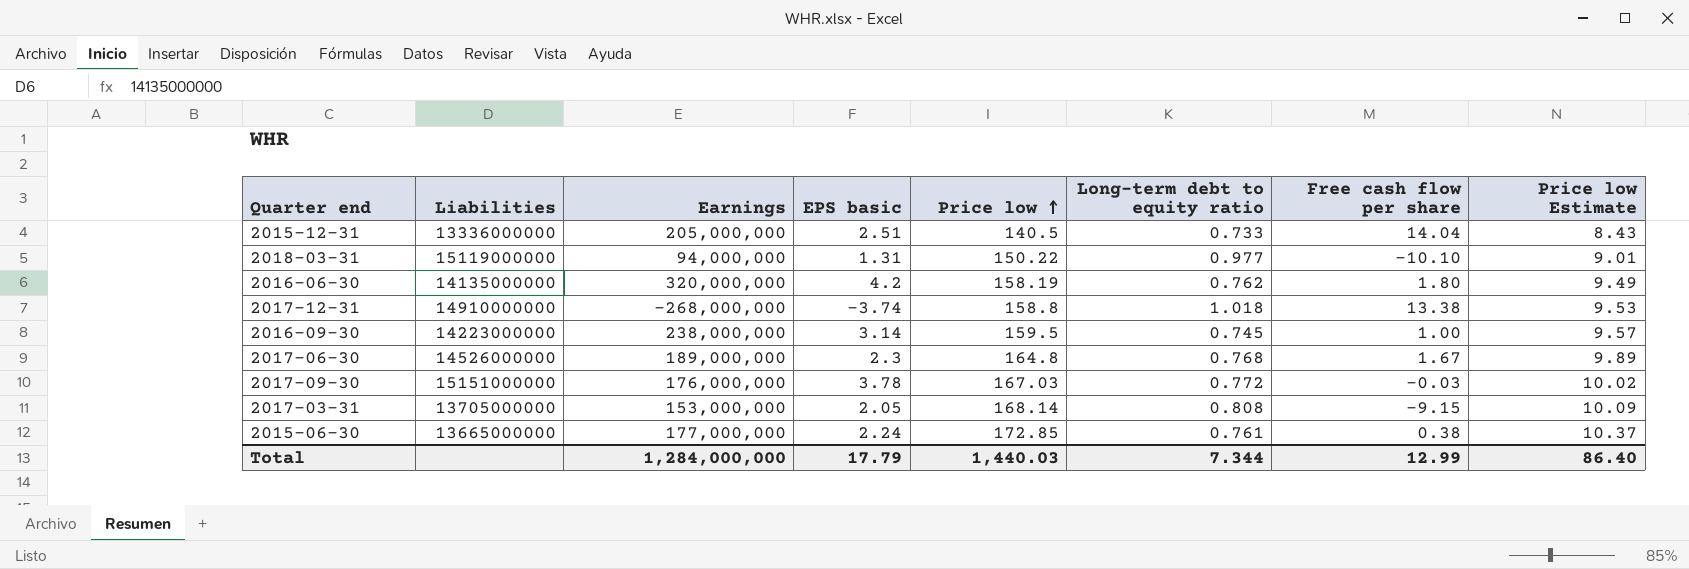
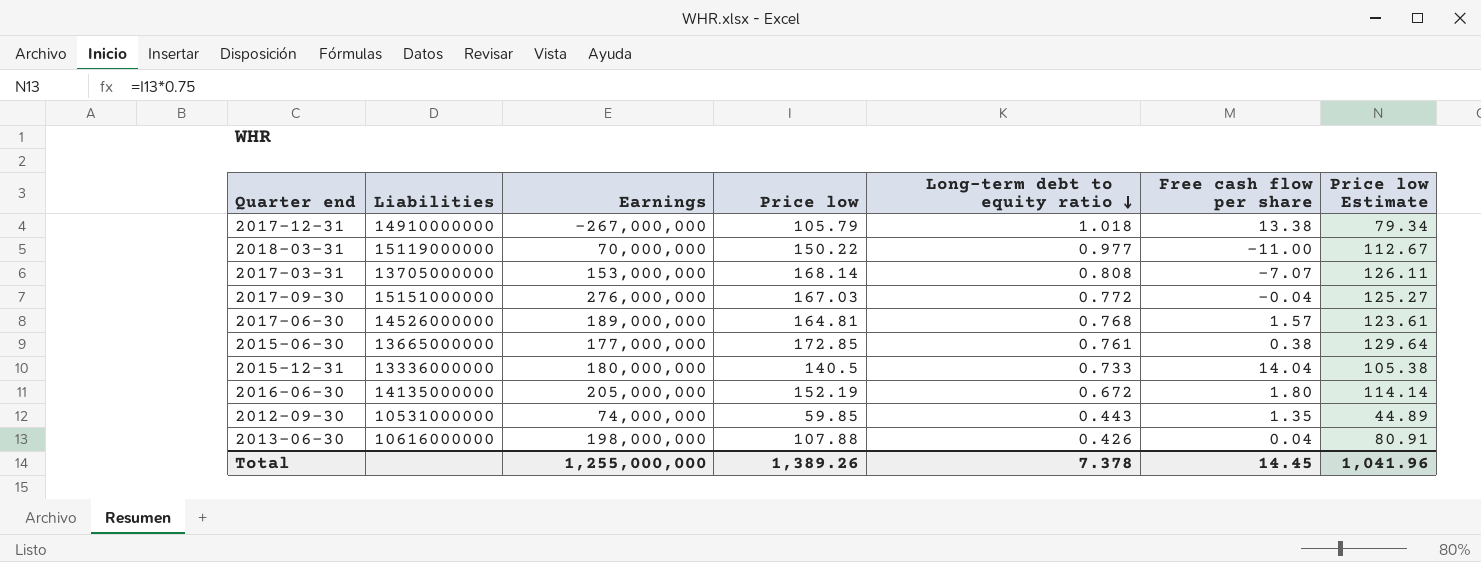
row order: Price low ascending -> Long-term debt to equity ratio descending
column EPS basic | position: 4 -> none
column Price low Estimate | formula: [Price low] * 0.06 -> [Price low] * 0.75
row 2016-09-30: 14223000000 | 238,000,000 | 3.14 | 159.5 | 0.745 | 1.00 | 9.57 -> none
2017-12-31 | Earnings: -268,000,000 -> -267,000,000
2017-12-31 | Price low: 158.8 -> 105.79
2018-03-31 | Earnings: 94,000,000 -> 70,000,000
2018-03-31 | Free cash flow per share: -10.10 -> -11.00
2017-03-31 | Free cash flow per share: -9.15 -> -7.07
2017-09-30 | Earnings: 176,000,000 -> 276,000,000
2017-09-30 | Free cash flow per share: -0.03 -> -0.04
2017-06-30 | Price low: 164.8 -> 164.81
2017-06-30 | Free cash flow per share: 1.67 -> 1.57
2015-12-31 | Earnings: 205,000,000 -> 180,000,000
2016-06-30 | Earnings: 320,000,000 -> 205,000,000
2016-06-30 | Price low: 158.19 -> 152.19
2016-06-30 | Long-term debt to equity ratio: 0.762 -> 0.672
row 2012-09-30: none -> 10531000000 | 74,000,000 | 59.85 | 0.443 | 1.35 | 44.89
row 2013-06-30: none -> 10616000000 | 198,000,000 | 107.88 | 0.426 | 0.04 | 80.91
Total | Earnings: 1,284,000,000 -> 1,255,000,000
Total | Price low: 1,440.03 -> 1,389.26
Total | Long-term debt to equity ratio: 7.344 -> 7.378
Total | Free cash flow per share: 12.99 -> 14.45
Total | Price low Estimate: 86.40 -> 1,041.96

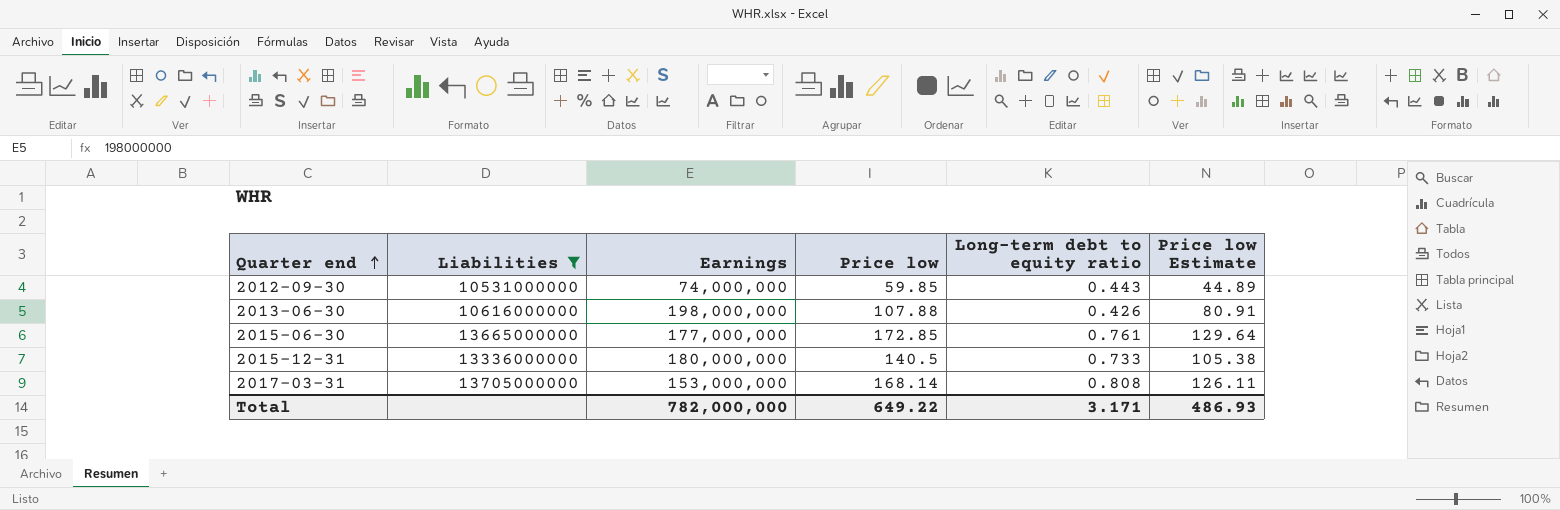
filter: none -> Liabilities <= 13705000000
row order: Long-term debt to equity ratio descending -> Quarter end ascending
column Free cash flow per share | position: 6 -> none
Total | Earnings: 1,255,000,000 -> 782,000,000
Total | Price low: 1,389.26 -> 649.22
Total | Long-term debt to equity ratio: 7.378 -> 3.171
Total | Price low Estimate: 1,041.96 -> 486.93

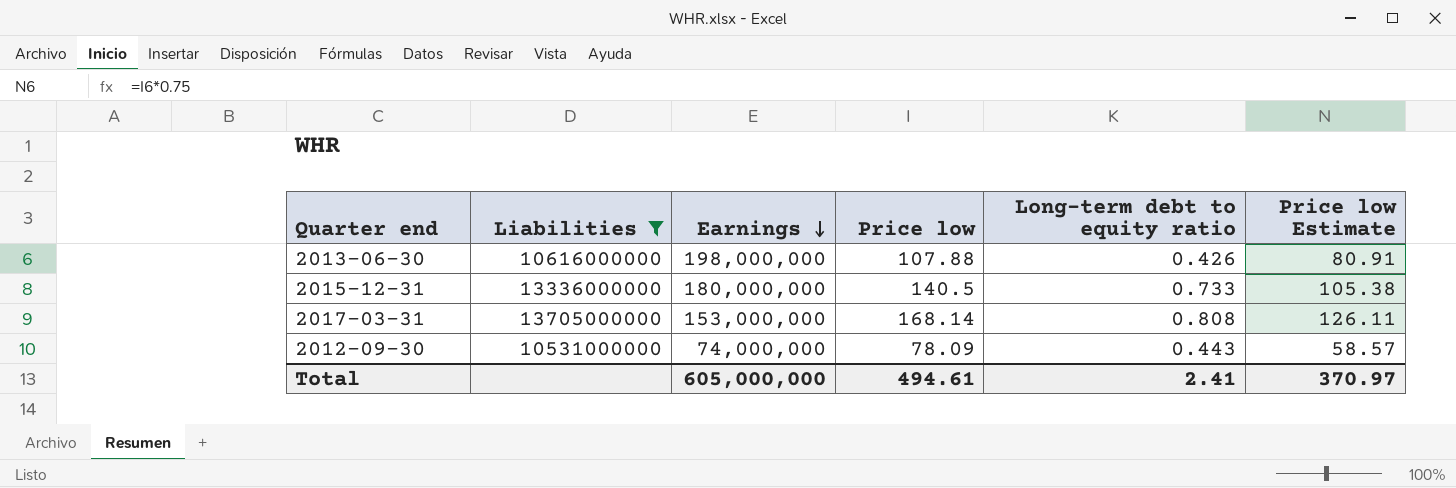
row order: Quarter end ascending -> Earnings descending
row 2015-06-30: 13665000000 | 177,000,000 | 172.85 | 0.761 | 129.64 -> none
2012-09-30 | Price low: 59.85 -> 78.09
2012-09-30 | Price low Estimate: 44.89 -> 58.57
Total | Earnings: 782,000,000 -> 605,000,000
Total | Price low: 649.22 -> 494.61
Total | Long-term debt to equity ratio: 3.171 -> 2.41
Total | Price low Estimate: 486.93 -> 370.97

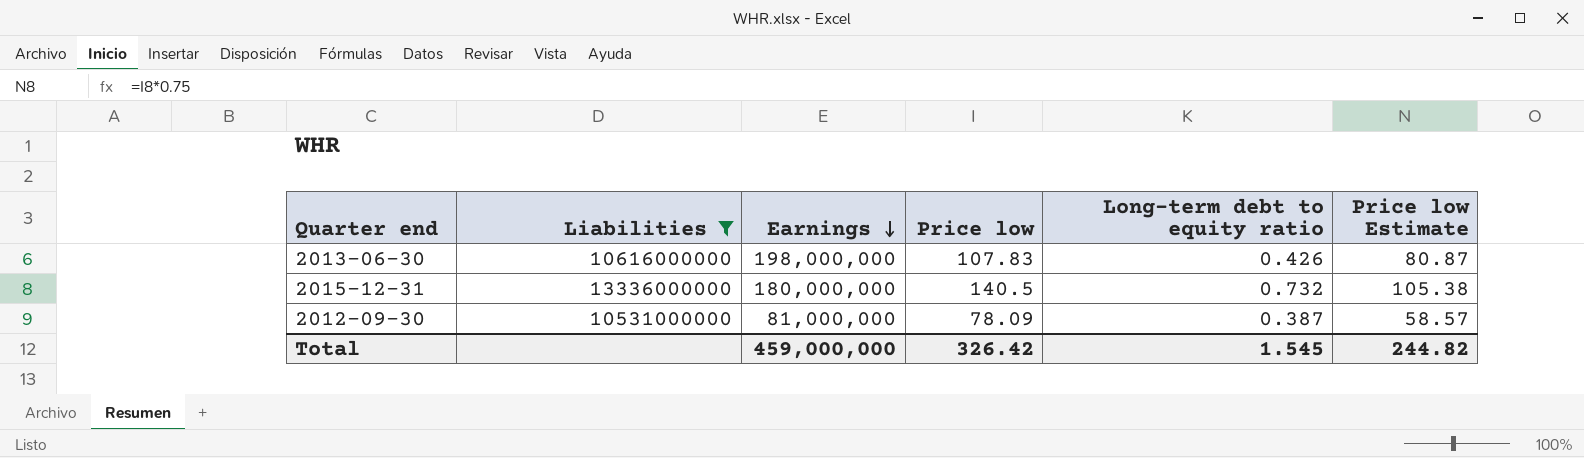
row 2017-03-31: 13705000000 | 153,000,000 | 168.14 | 0.808 | 126.11 -> none
2013-06-30 | Price low: 107.88 -> 107.83
2013-06-30 | Price low Estimate: 80.91 -> 80.87
2015-12-31 | Long-term debt to equity ratio: 0.733 -> 0.732
2012-09-30 | Earnings: 74,000,000 -> 81,000,000
2012-09-30 | Long-term debt to equity ratio: 0.443 -> 0.387
Total | Earnings: 605,000,000 -> 459,000,000
Total | Price low: 494.61 -> 326.42
Total | Long-term debt to equity ratio: 2.41 -> 1.545
Total | Price low Estimate: 370.97 -> 244.82

